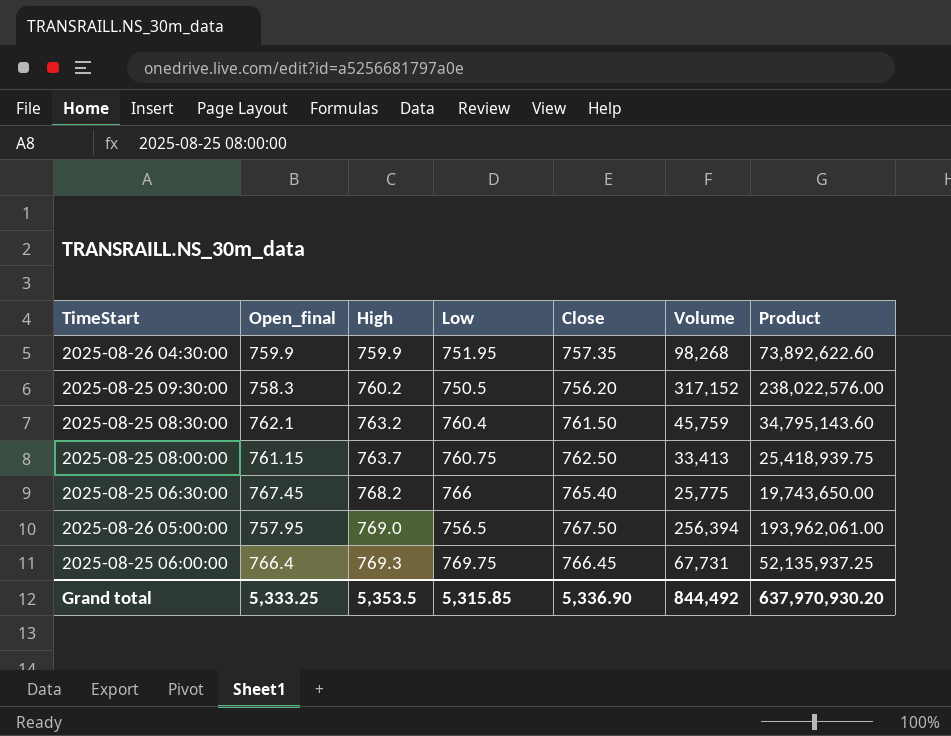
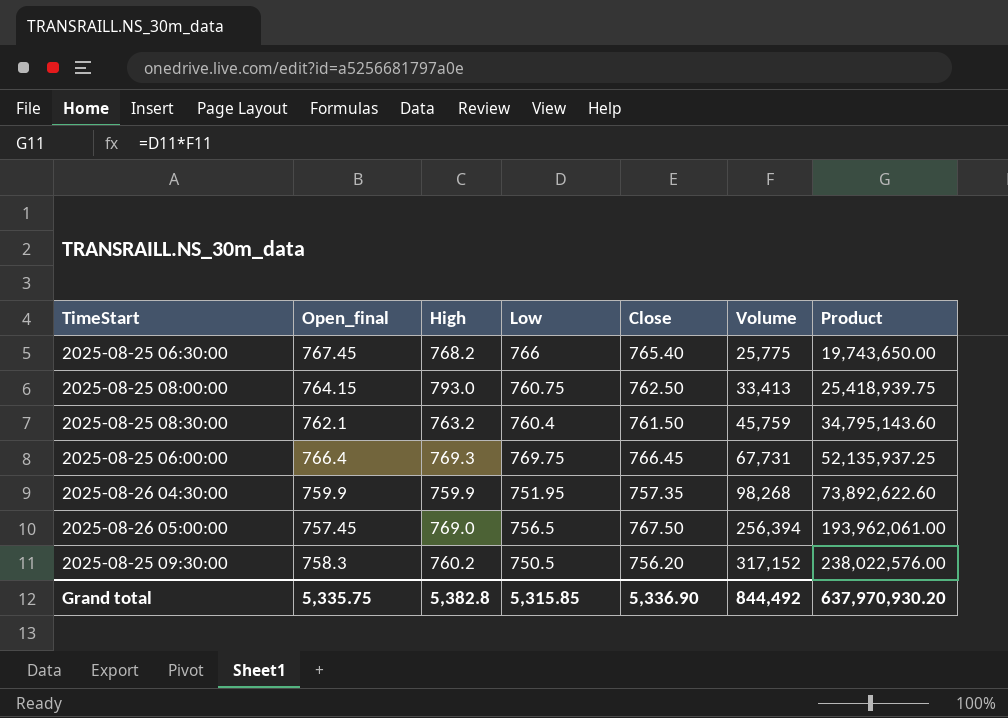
row order: High ascending -> Volume ascending
2025-08-25 08:00:00 | Open_final: 761.15 -> 764.15
2025-08-25 08:00:00 | High: 763.7 -> 793.0
2025-08-26 05:00:00 | Open_final: 757.95 -> 757.45
Grand total | Open_final: 5,333.25 -> 5,335.75
Grand total | High: 5,353.5 -> 5,382.8

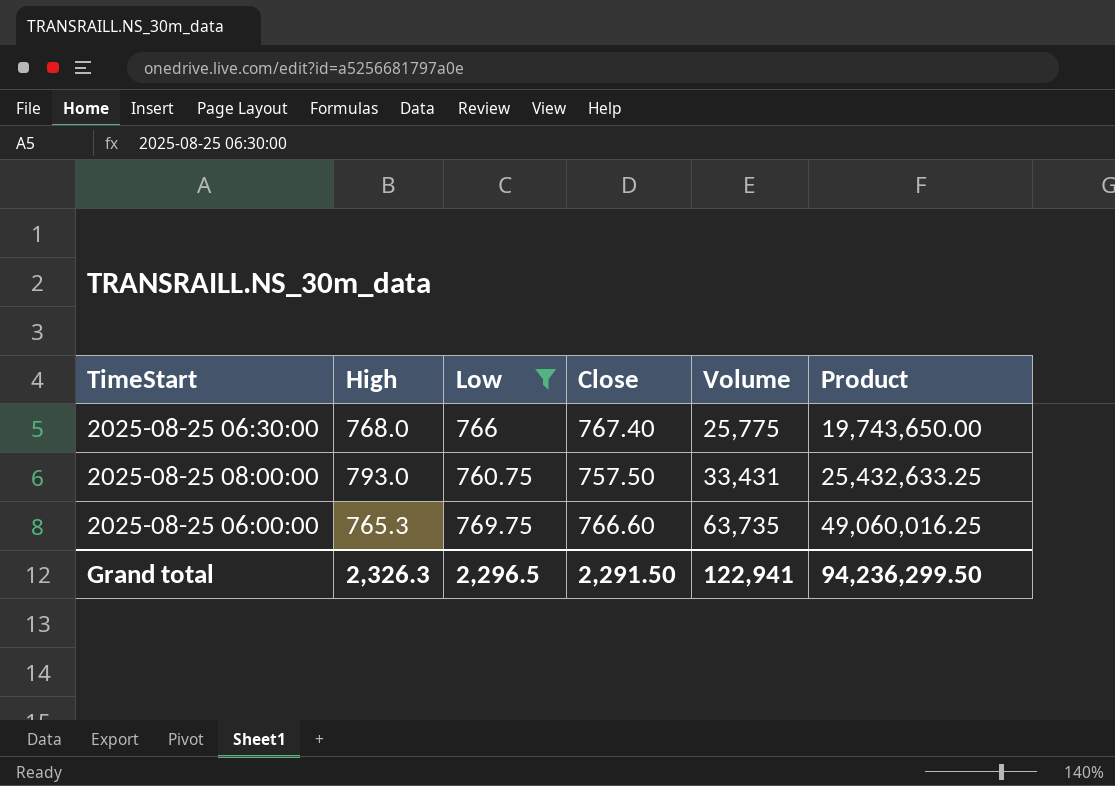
filter: none -> Low >= 760.75
column Open_final | position: 2 -> none
2025-08-25 06:30:00 | High: 768.2 -> 768.0
2025-08-25 06:30:00 | Close: 765.40 -> 767.40
2025-08-25 08:00:00 | Close: 762.50 -> 757.50
2025-08-25 08:00:00 | Volume: 33,413 -> 33,431
2025-08-25 08:00:00 | Product: 25,418,939.75 -> 25,432,633.25
2025-08-25 06:00:00 | High: 769.3 -> 765.3
2025-08-25 06:00:00 | Close: 766.45 -> 766.60
2025-08-25 06:00:00 | Volume: 67,731 -> 63,735
2025-08-25 06:00:00 | Product: 52,135,937.25 -> 49,060,016.25
Grand total | High: 5,382.8 -> 2,326.3
Grand total | Low: 5,315.85 -> 2,296.5
Grand total | Close: 5,336.90 -> 2,291.50
Grand total | Volume: 844,492 -> 122,941
Grand total | Product: 637,970,930.20 -> 94,236,299.50

